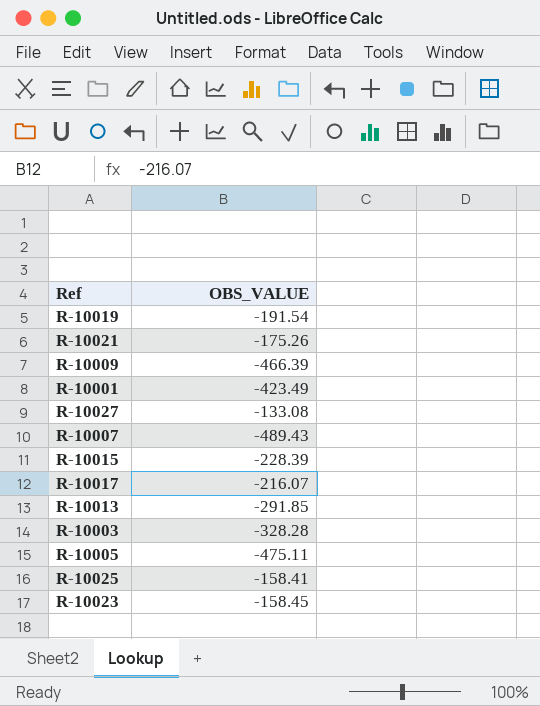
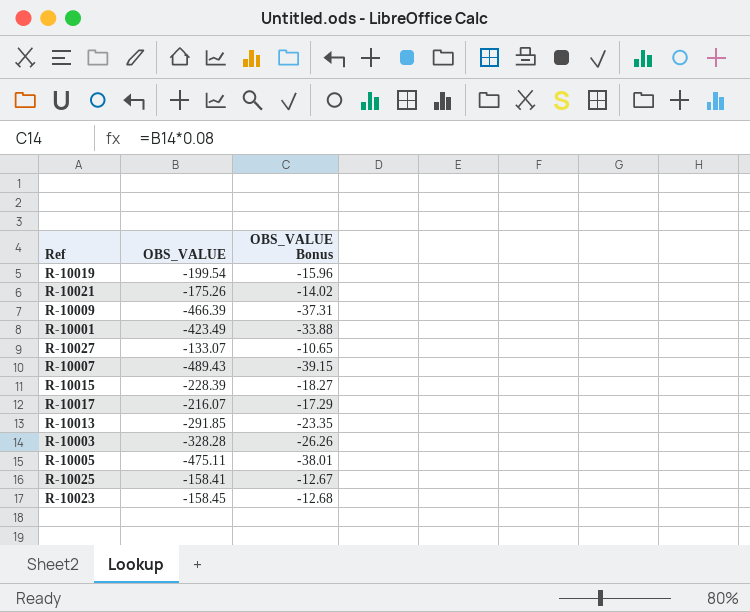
column OBS_VALUE Bonus | formula: none -> [OBS_VALUE] * 0.08
R-10019 | OBS_VALUE: -191.54 -> -199.54
R-10027 | OBS_VALUE: -133.08 -> -133.07

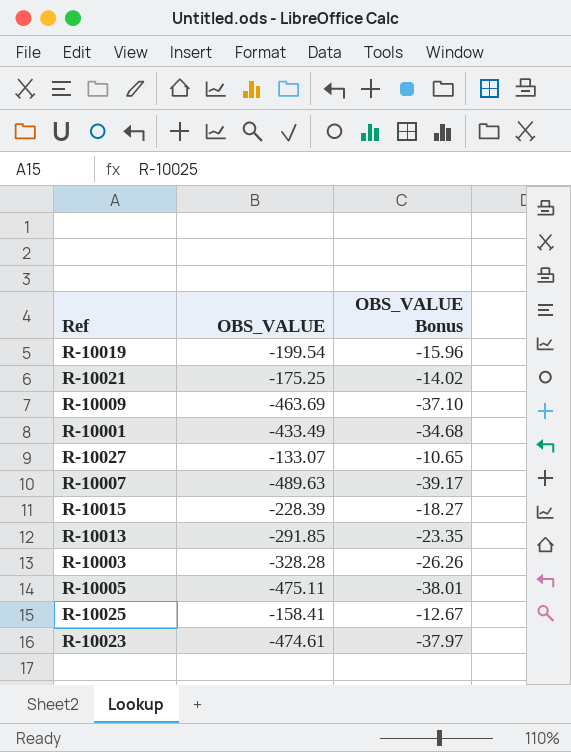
row R-10017: -216.07 | -17.29 -> none
R-10021 | OBS_VALUE: -175.26 -> -175.25
R-10009 | OBS_VALUE: -466.39 -> -463.69
R-10009 | OBS_VALUE Bonus: -37.31 -> -37.10
R-10001 | OBS_VALUE: -423.49 -> -433.49
R-10001 | OBS_VALUE Bonus: -33.88 -> -34.68
R-10007 | OBS_VALUE: -489.43 -> -489.63
R-10007 | OBS_VALUE Bonus: -39.15 -> -39.17
R-10023 | OBS_VALUE: -158.45 -> -474.61
R-10023 | OBS_VALUE Bonus: -12.68 -> -37.97

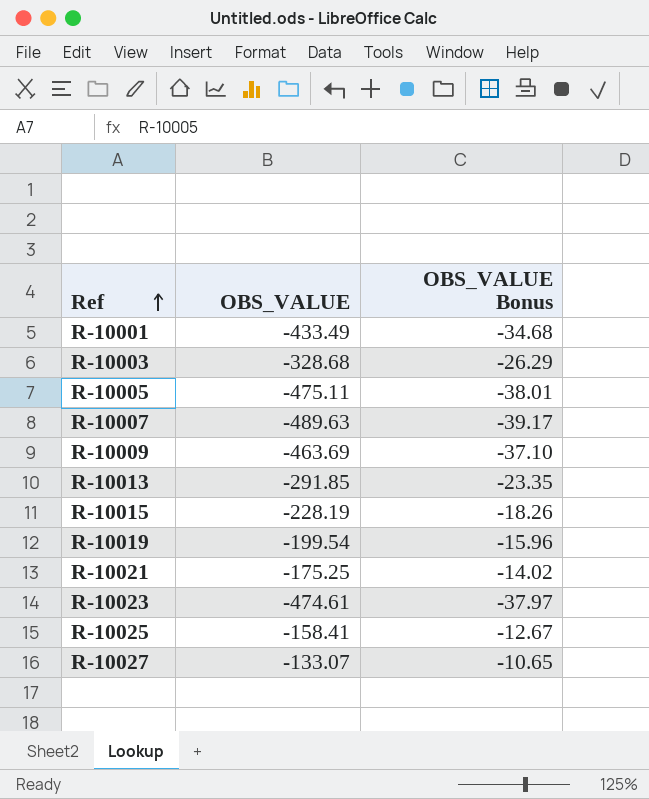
row order: none -> Ref ascending
R-10003 | OBS_VALUE: -328.28 -> -328.68
R-10003 | OBS_VALUE Bonus: -26.26 -> -26.29
R-10015 | OBS_VALUE: -228.39 -> -228.19
R-10015 | OBS_VALUE Bonus: -18.27 -> -18.26

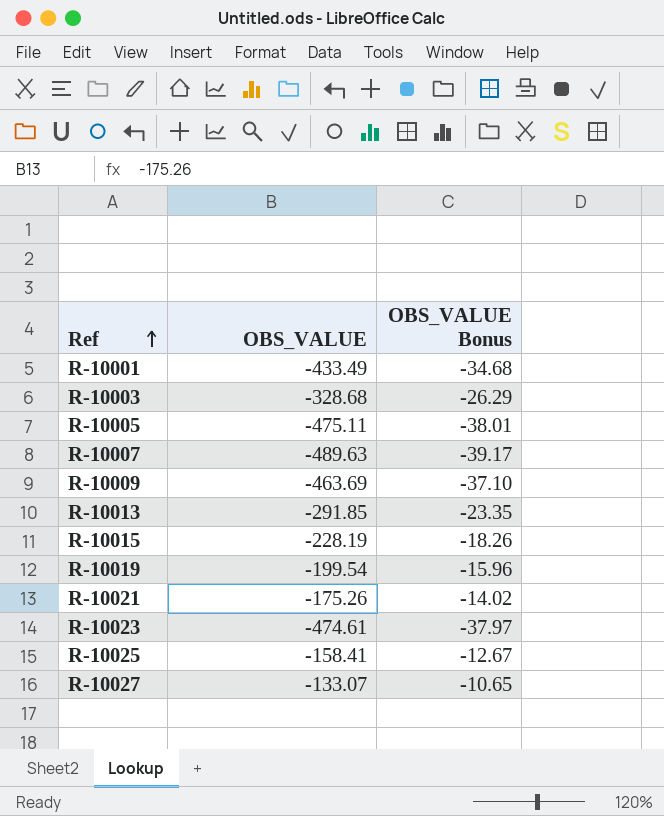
R-10021 | OBS_VALUE: -175.25 -> -175.26

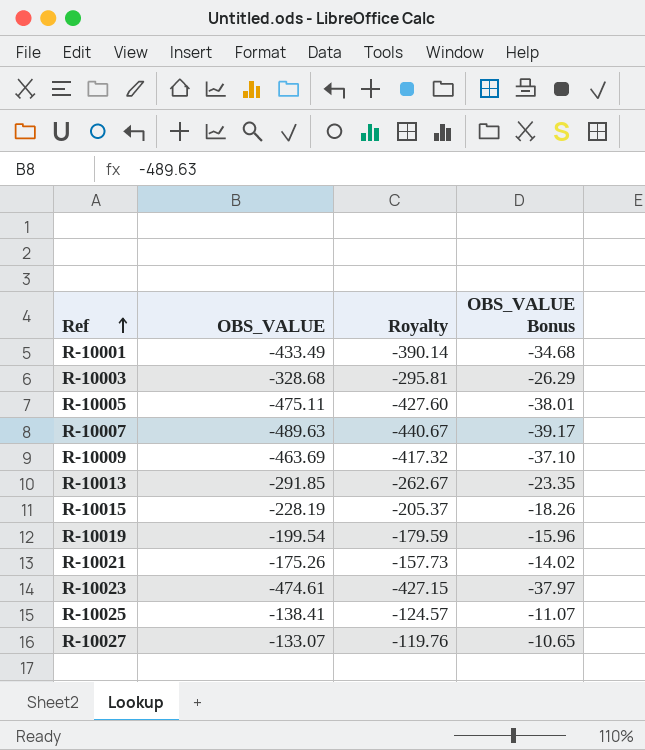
column Royalty | formula: none -> [OBS_VALUE] * 0.9
R-10025 | OBS_VALUE: -158.41 -> -138.41
R-10025 | OBS_VALUE Bonus: -12.67 -> -11.07

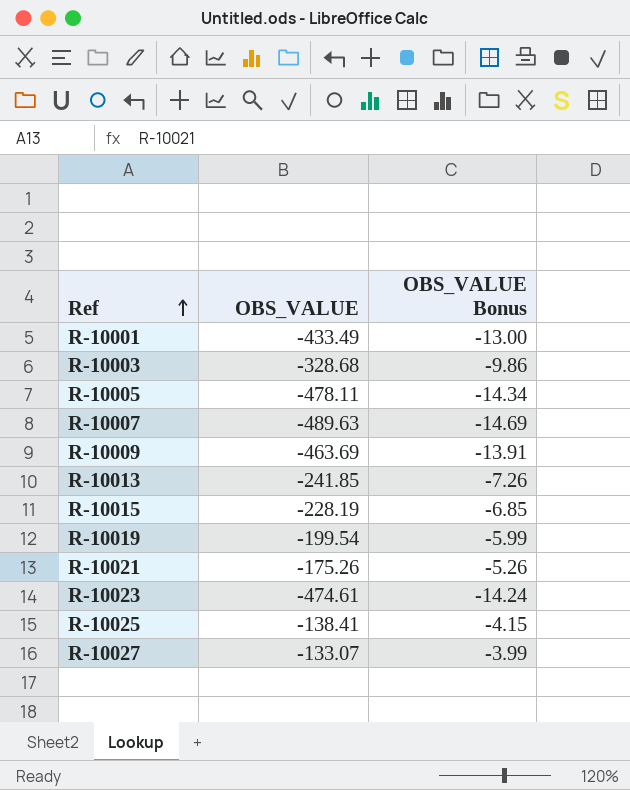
column Royalty | formula: [OBS_VALUE] * 0.9 -> none
column OBS_VALUE Bonus | formula: [OBS_VALUE] * 0.08 -> [OBS_VALUE] * 0.03
R-10005 | OBS_VALUE: -475.11 -> -478.11
R-10013 | OBS_VALUE: -291.85 -> -241.85

